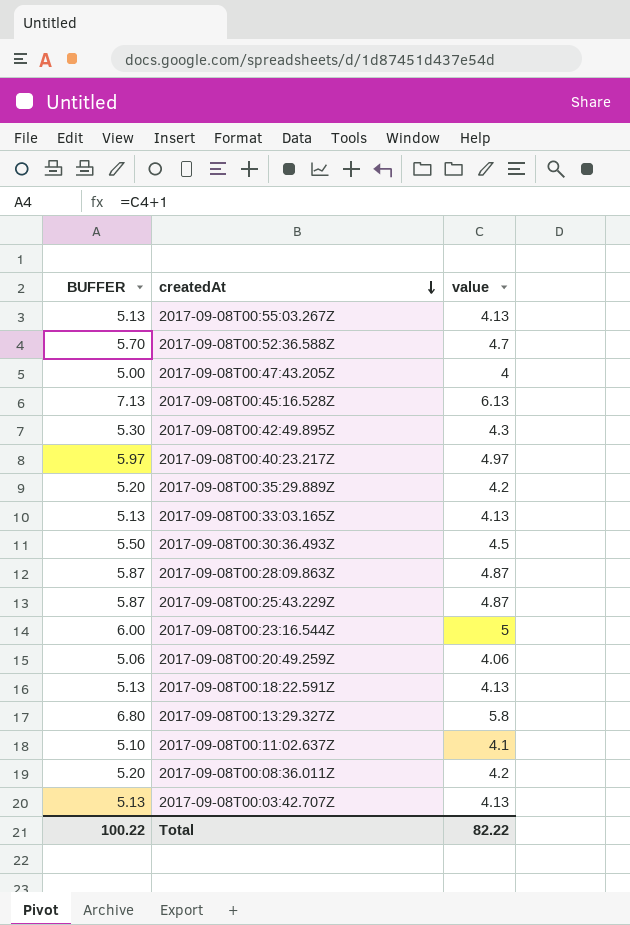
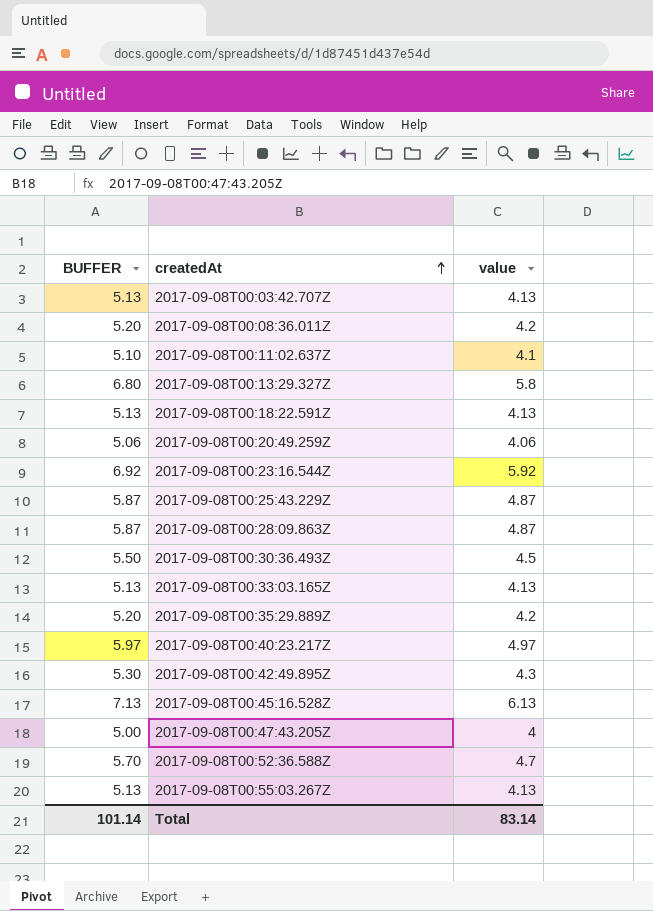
row order: createdAt descending -> createdAt ascending
2017-09-08T00:23:16.544Z | BUFFER: 6.00 -> 6.92
2017-09-08T00:23:16.544Z | value: 5 -> 5.92
Total | BUFFER: 100.22 -> 101.14
Total | value: 82.22 -> 83.14

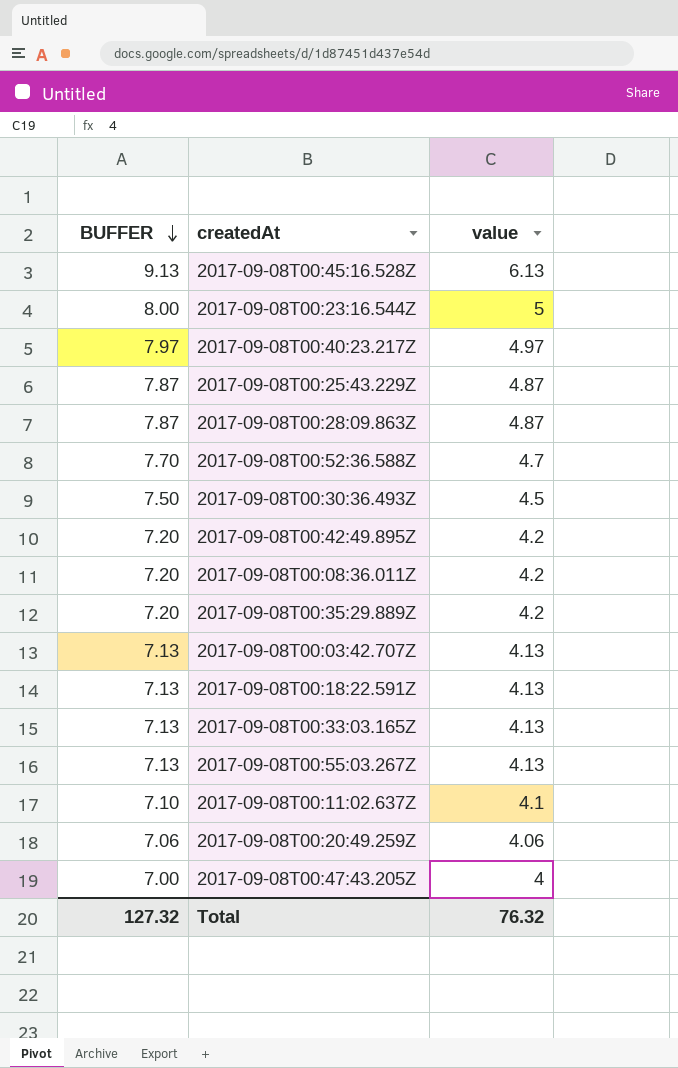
row order: createdAt ascending -> BUFFER descending
column BUFFER | formula: [value] + 1 -> [value] + 3
row 2017-09-08T00:13:29.327Z: 6.80 | 5.8 -> none
2017-09-08T00:23:16.544Z | value: 5.92 -> 5
2017-09-08T00:42:49.895Z | value: 4.3 -> 4.2
Total | BUFFER: 101.14 -> 127.32
Total | value: 83.14 -> 76.32

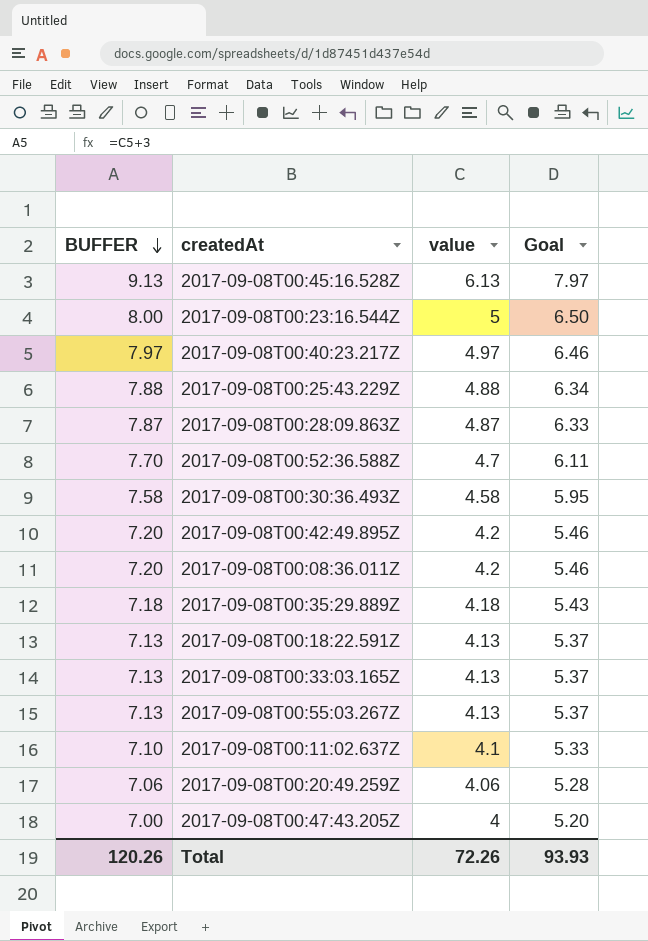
column Goal | formula: none -> [value] * 1.3
row 2017-09-08T00:03:42.707Z: 7.13 | 4.13 -> none
2017-09-08T00:25:43.229Z | BUFFER: 7.87 -> 7.88
2017-09-08T00:25:43.229Z | value: 4.87 -> 4.88
2017-09-08T00:30:36.493Z | BUFFER: 7.50 -> 7.58
2017-09-08T00:30:36.493Z | value: 4.5 -> 4.58
2017-09-08T00:35:29.889Z | BUFFER: 7.20 -> 7.18
2017-09-08T00:35:29.889Z | value: 4.2 -> 4.18
Total | BUFFER: 127.32 -> 120.26
Total | value: 76.32 -> 72.26

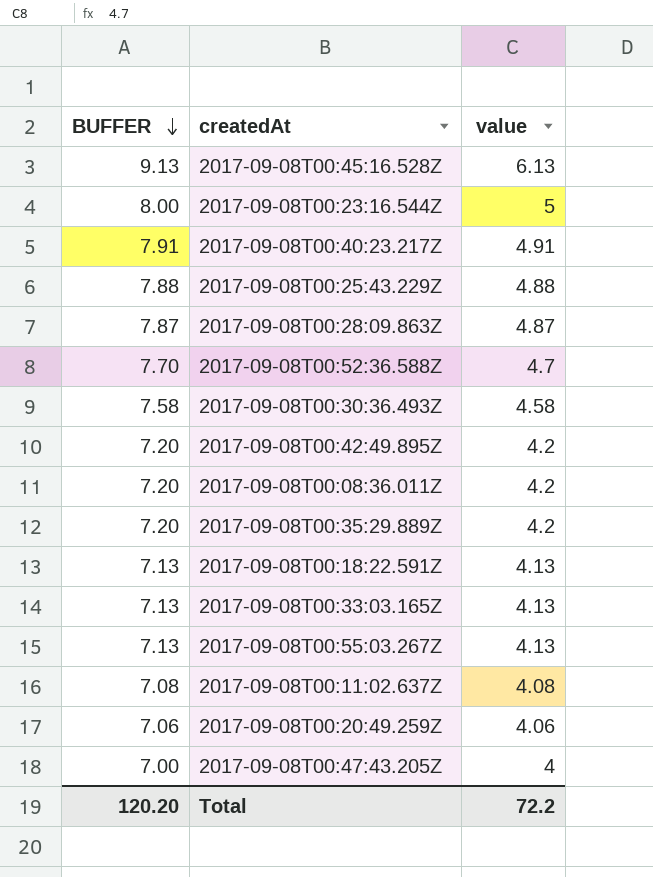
column Goal | formula: [value] * 1.3 -> none
2017-09-08T00:40:23.217Z | BUFFER: 7.97 -> 7.91
2017-09-08T00:40:23.217Z | value: 4.97 -> 4.91
2017-09-08T00:35:29.889Z | BUFFER: 7.18 -> 7.20
2017-09-08T00:35:29.889Z | value: 4.18 -> 4.2
2017-09-08T00:11:02.637Z | BUFFER: 7.10 -> 7.08
2017-09-08T00:11:02.637Z | value: 4.1 -> 4.08
Total | BUFFER: 120.26 -> 120.20
Total | value: 72.26 -> 72.2

